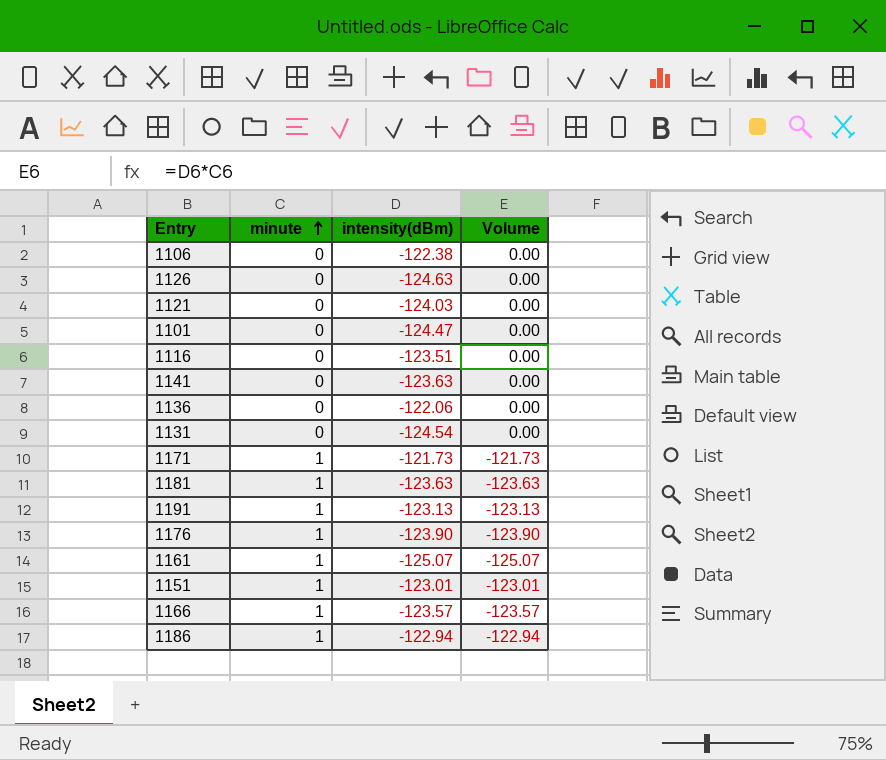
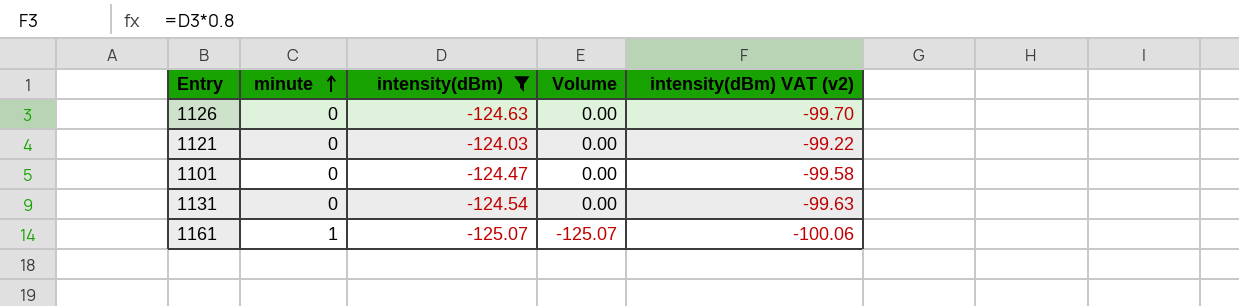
filter: none -> intensity(dBm) <= -124.03
column intensity(dBm) VAT (v2) | formula: none -> [intensity(dBm)] * 0.8

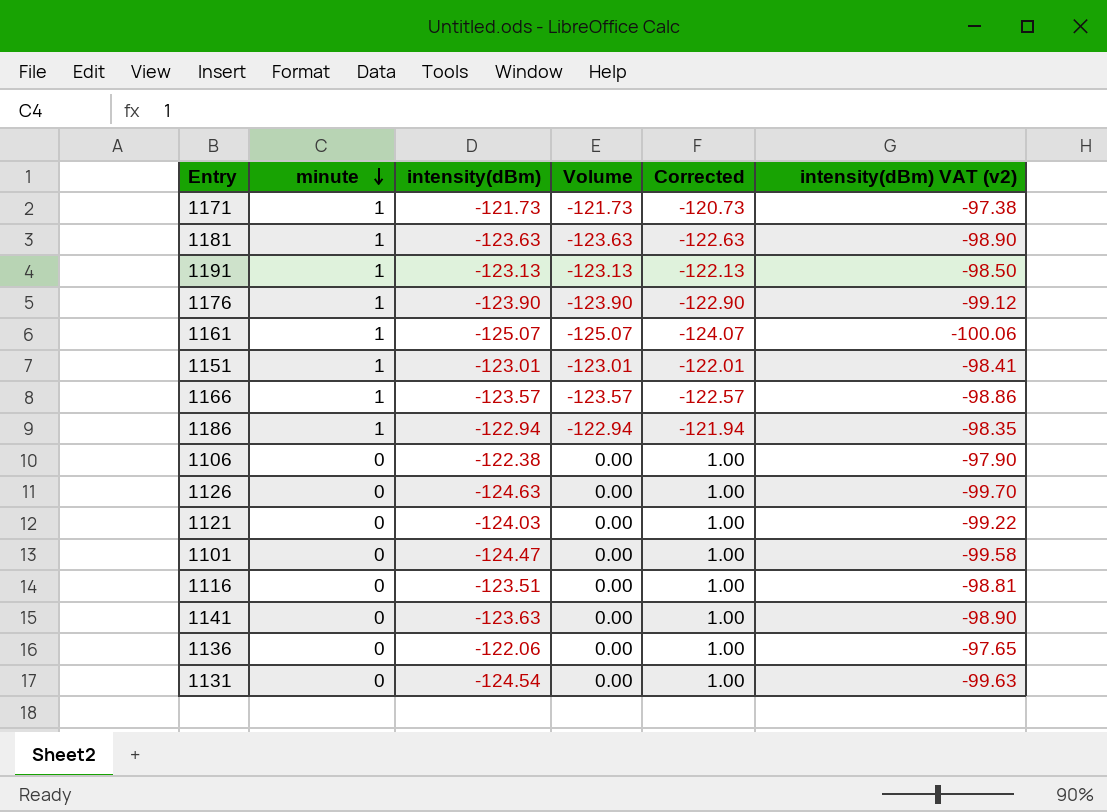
filter: intensity(dBm) <= -124.03 -> none
row order: minute ascending -> minute descending
column Corrected | formula: none -> [Volume] + 1

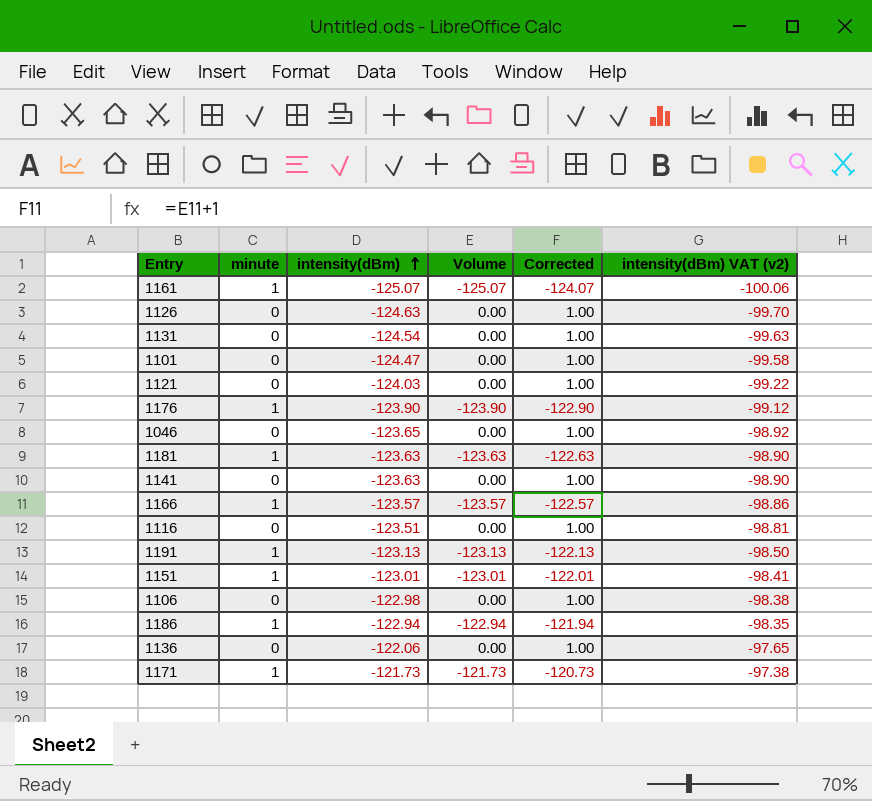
row order: minute descending -> intensity(dBm) ascending
row 1046: none -> 0 | -123.65 | 0.00 | 1.00 | -98.92
1106 | intensity(dBm): -122.38 -> -122.98
1106 | intensity(dBm) VAT (v2): -97.90 -> -98.38

